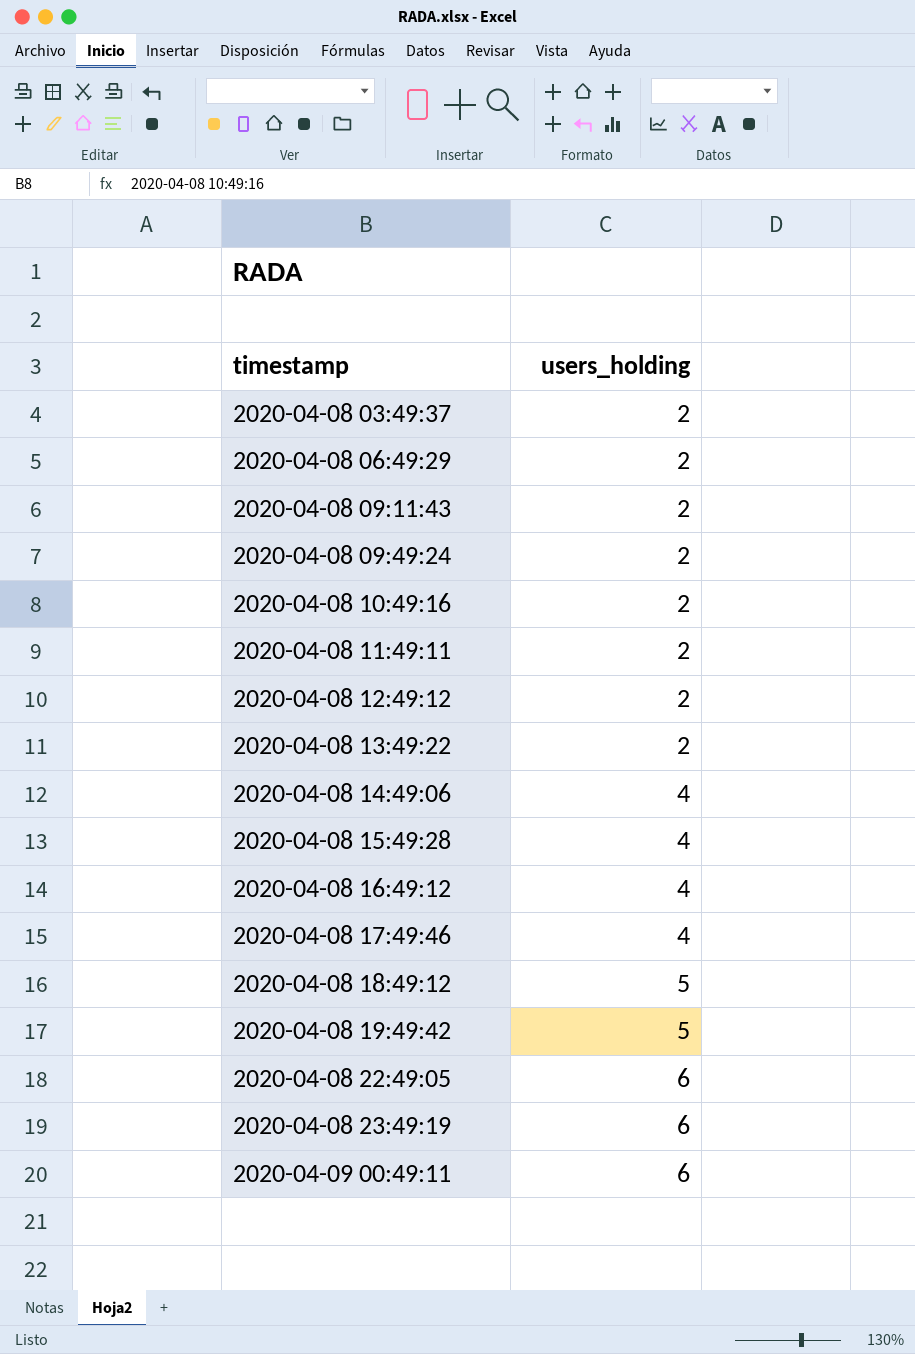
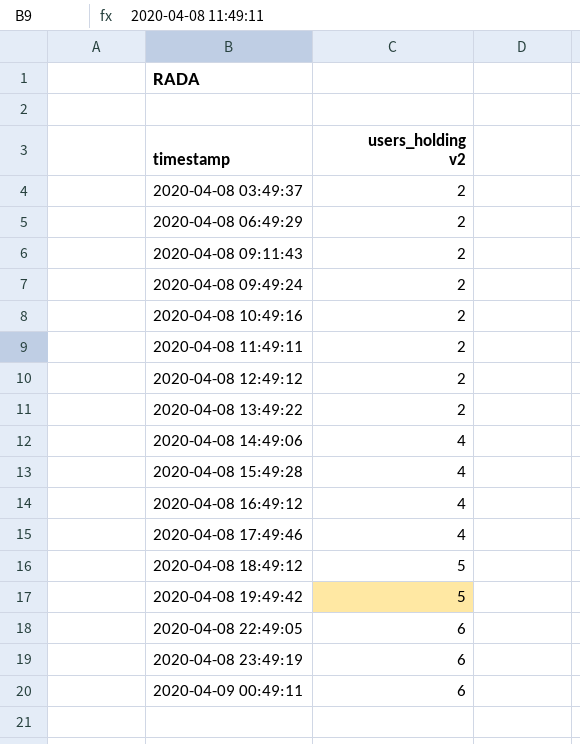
column name: users_holding -> users_holding v2

